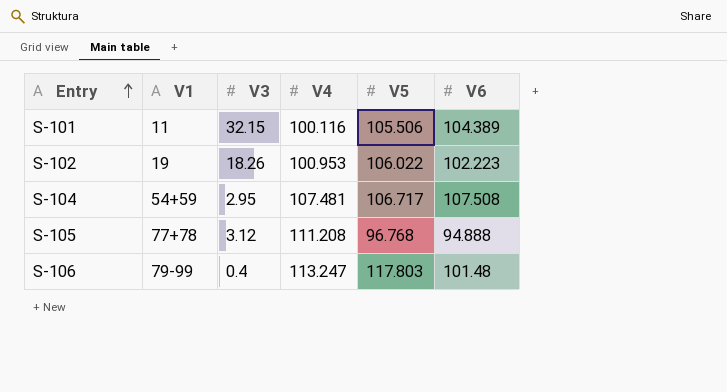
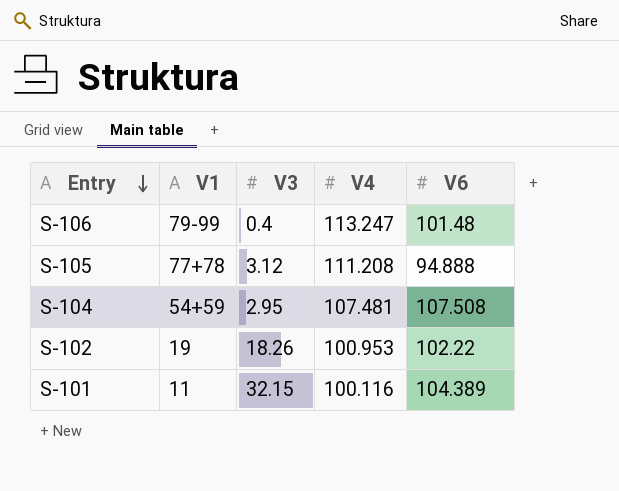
row order: Entry ascending -> Entry descending
column V5 | position: 5 -> none
S-102 | V6: 102.223 -> 102.22

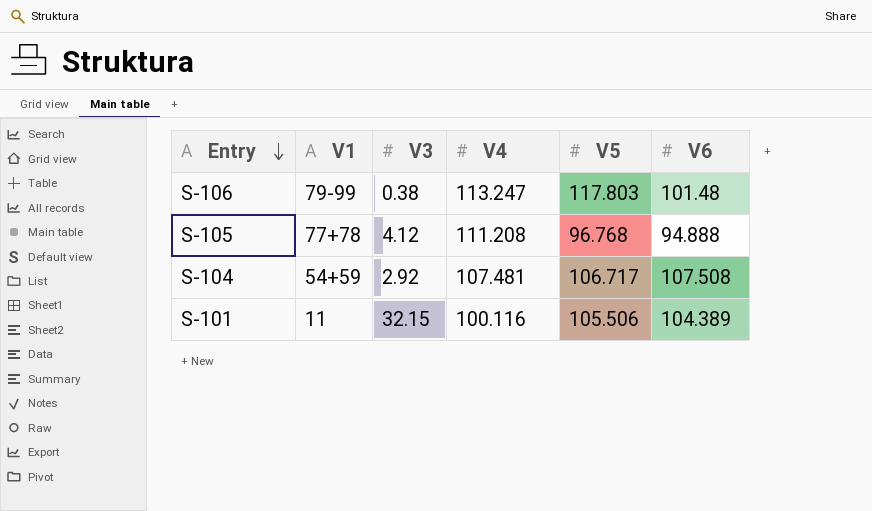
column V5 | position: none -> 5
row S-102: 19 | 18.26 | 100.953 | 102.22 -> none
S-106 | V3: 0.4 -> 0.38
S-105 | V3: 3.12 -> 4.12
S-104 | V3: 2.95 -> 2.92

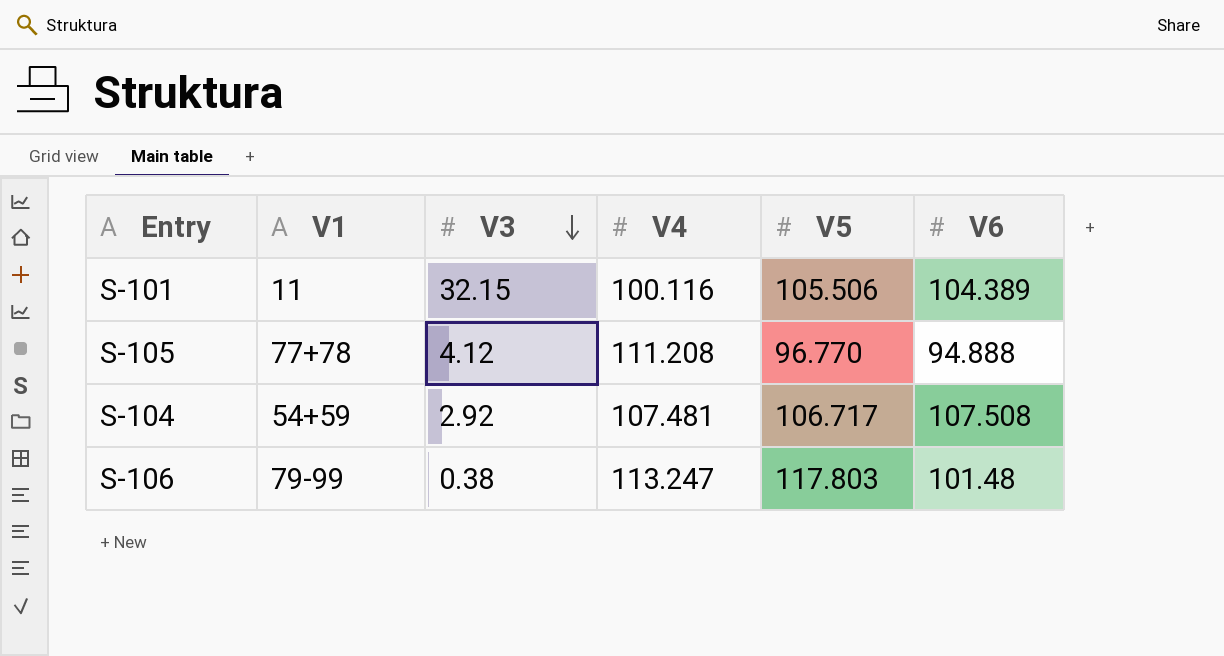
row order: Entry descending -> V3 descending
S-105 | V5: 96.768 -> 96.770

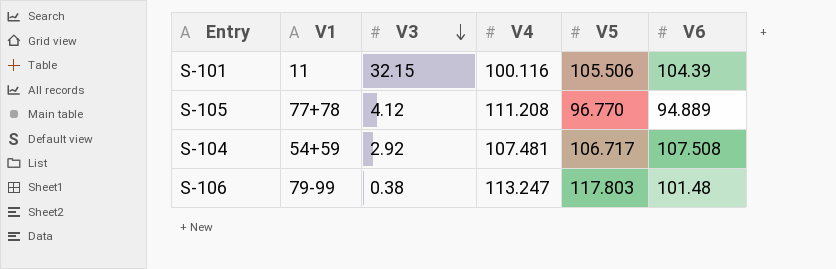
S-101 | V6: 104.389 -> 104.39
S-105 | V6: 94.888 -> 94.889

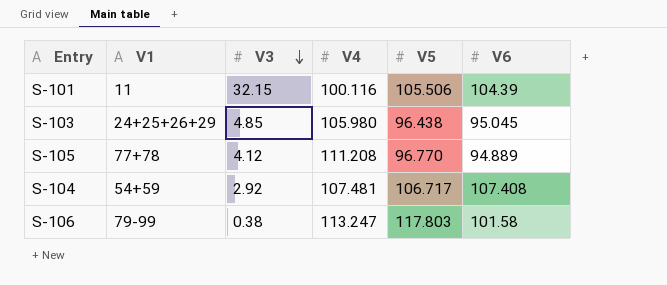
row S-103: none -> 24+25+26+29 | 4.85 | 105.980 | 96.438 | 95.045
S-104 | V6: 107.508 -> 107.408
S-106 | V6: 101.48 -> 101.58

